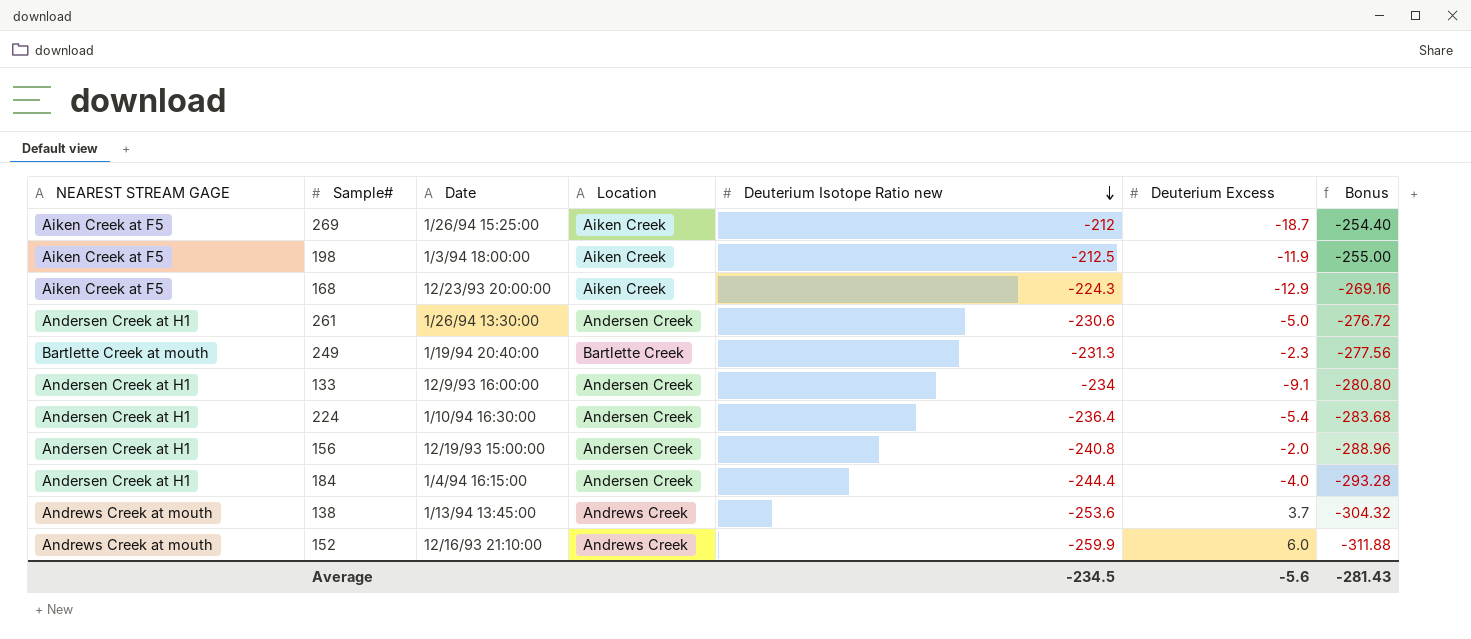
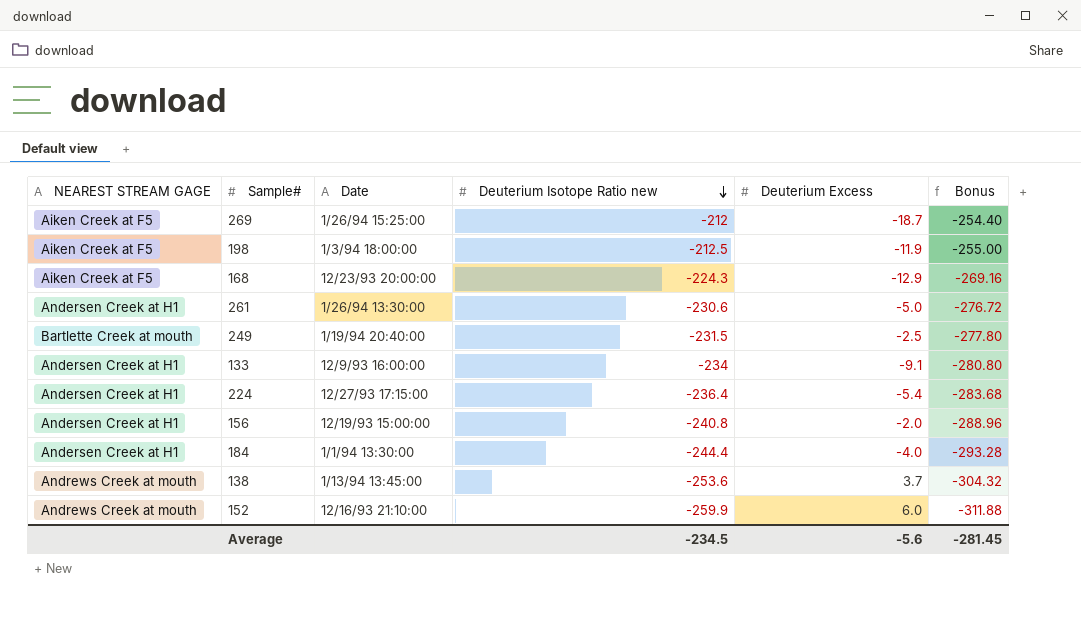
column Location | position: 4 -> none
249 | Deuterium Isotope Ratio new: -231.3 -> -231.5
249 | Deuterium Excess: -2.3 -> -2.5
249 | Bonus: -277.56 -> -277.80
224 | Date: 1/10/94 16:30:00 -> 12/27/93 17:15:00
184 | Date: 1/4/94 16:15:00 -> 1/1/94 13:30:00
Average | Bonus: -281.43 -> -281.45

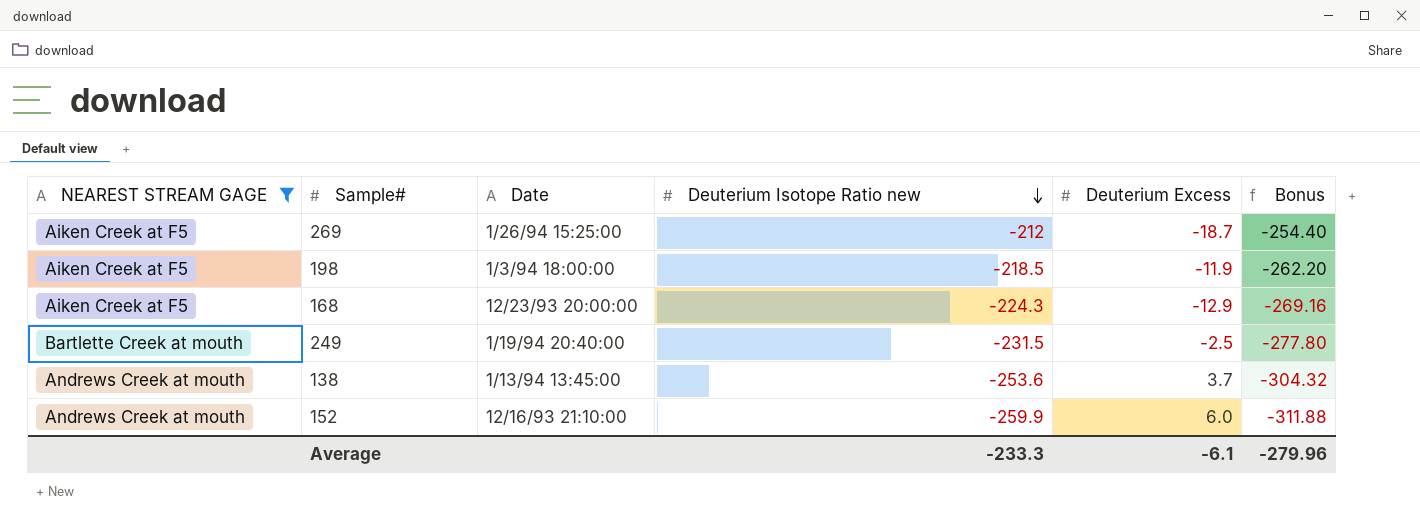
filter: none -> NEAREST STREAM GAGE != Andersen Creek at H1
198 | Deuterium Isotope Ratio new: -212.5 -> -218.5
198 | Bonus: -255.00 -> -262.20
Average | Deuterium Isotope Ratio new: -234.5 -> -233.3
Average | Deuterium Excess: -5.6 -> -6.1
Average | Bonus: -281.45 -> -279.96

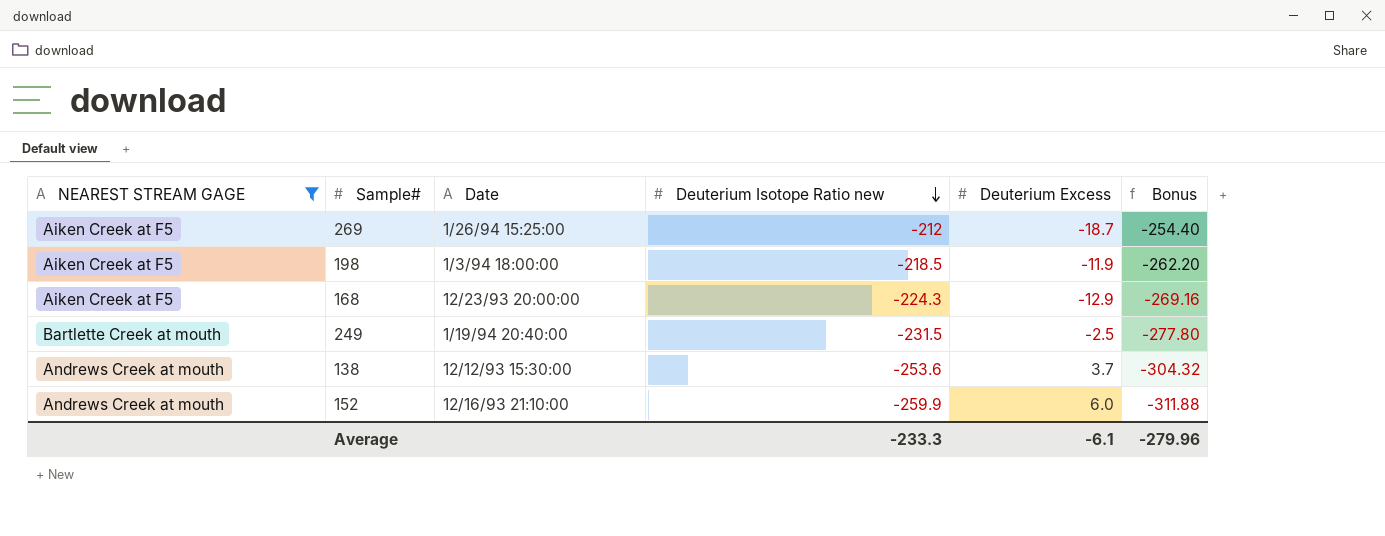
138 | Date: 1/13/94 13:45:00 -> 12/12/93 15:30:00

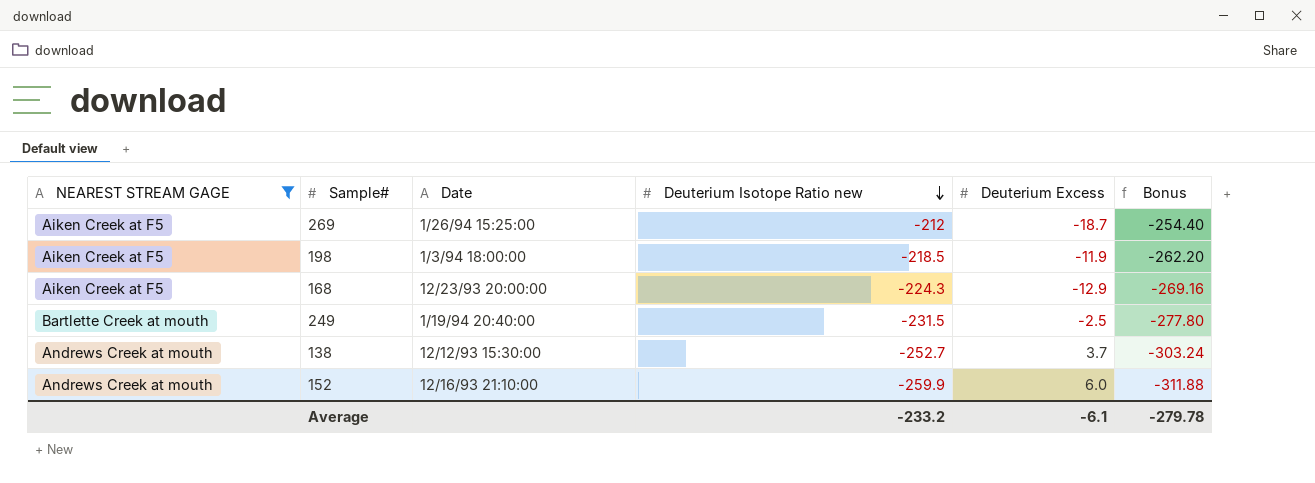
138 | Deuterium Isotope Ratio new: -253.6 -> -252.7
138 | Bonus: -304.32 -> -303.24
Average | Deuterium Isotope Ratio new: -233.3 -> -233.2
Average | Bonus: -279.96 -> -279.78

